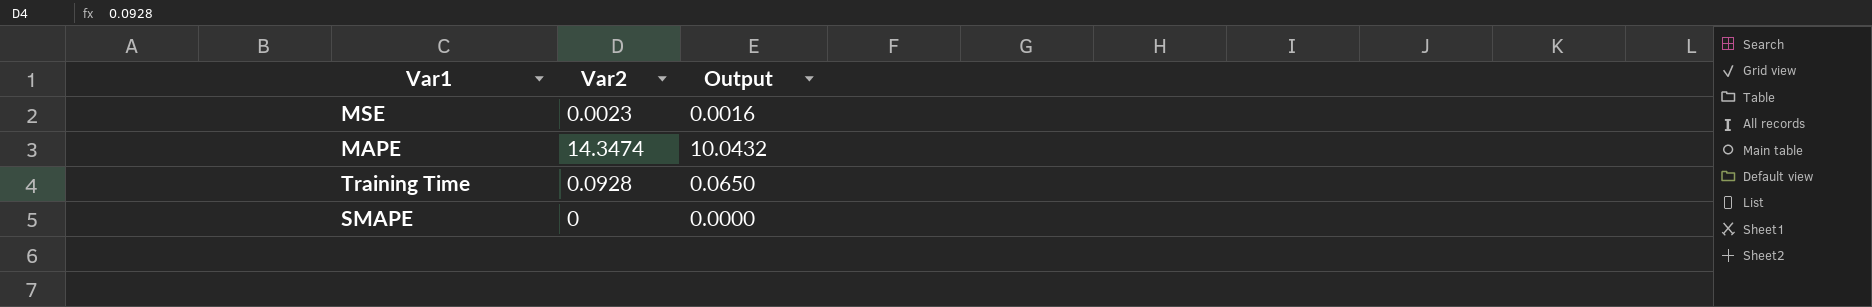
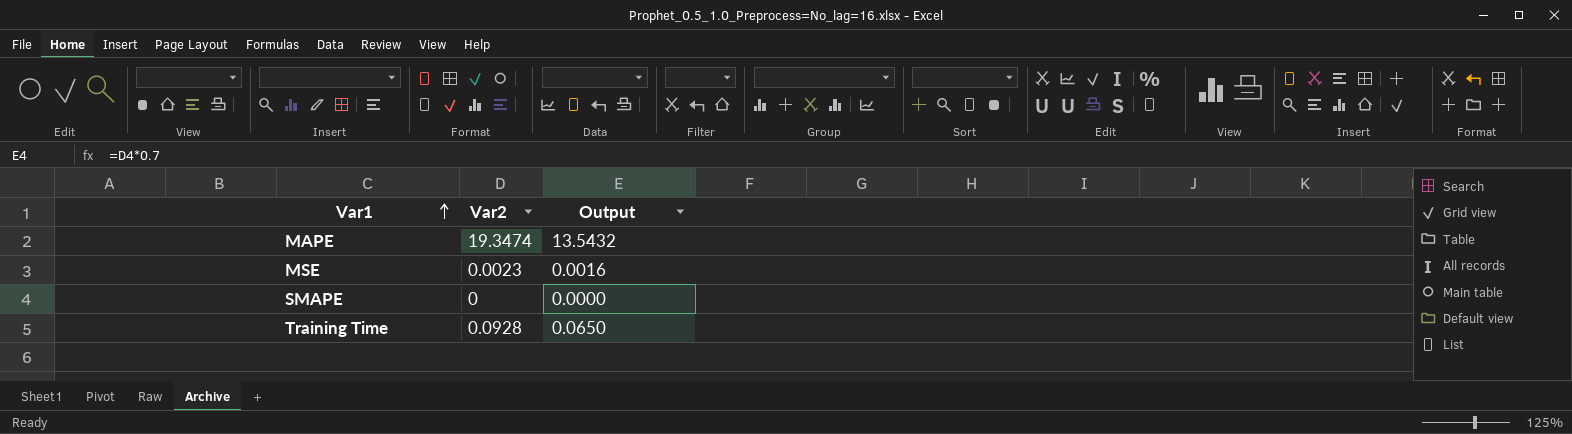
row order: none -> Var1 ascending
MAPE | Var2: 14.3474 -> 19.3474
MAPE | Output: 10.0432 -> 13.5432

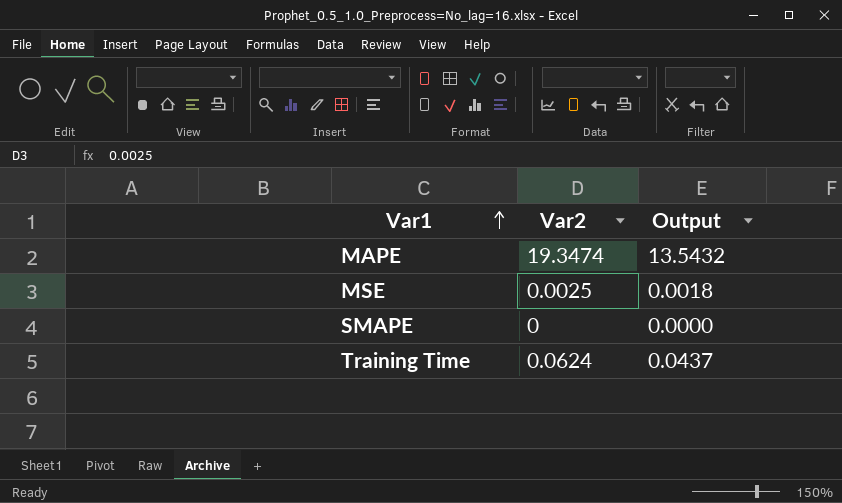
MSE | Var2: 0.0023 -> 0.0025
MSE | Output: 0.0016 -> 0.0018
Training Time | Var2: 0.0928 -> 0.0624
Training Time | Output: 0.0650 -> 0.0437

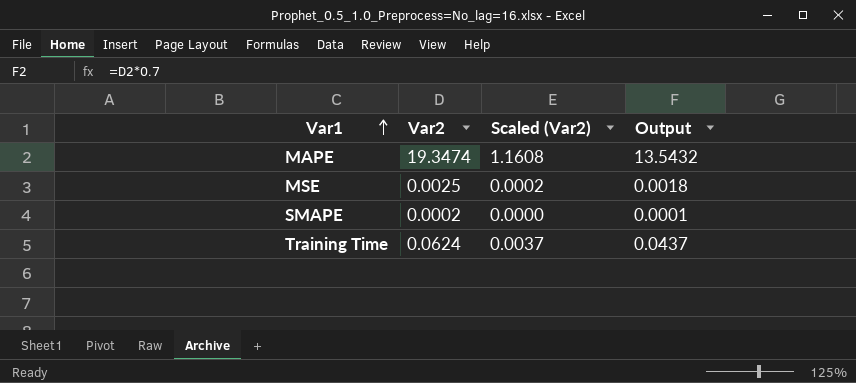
column Scaled (Var2) | formula: none -> [Var2] * 0.06
SMAPE | Var2: 0 -> 0.0002
SMAPE | Output: 0.0000 -> 0.0001

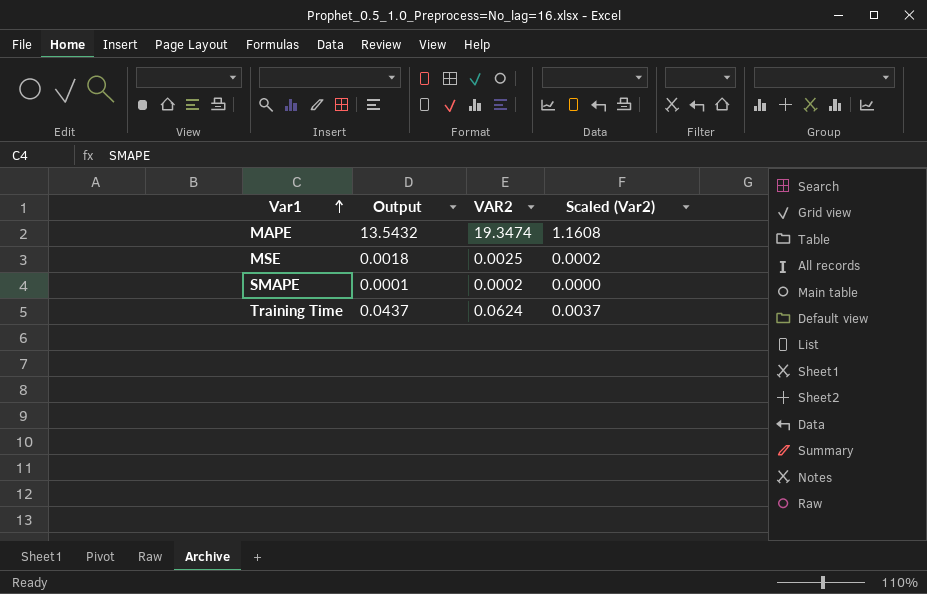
column Output | position: 4 -> 2
column name: Var2 -> VAR2

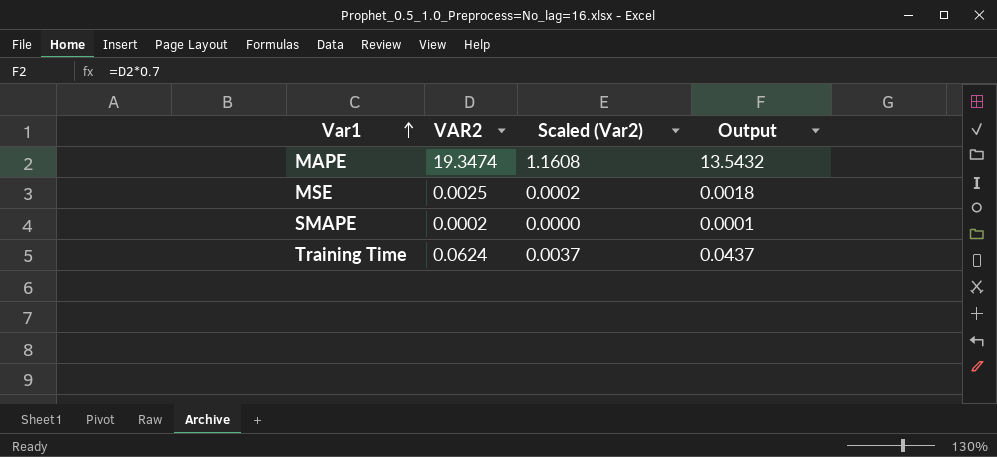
column Output | position: 2 -> 4

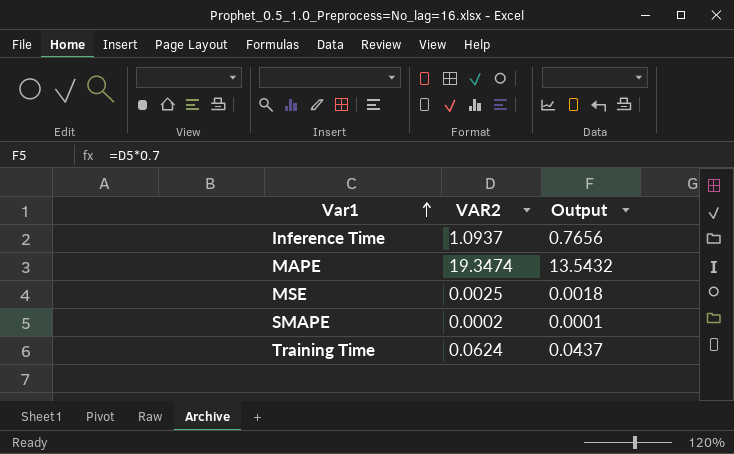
column Scaled (Var2) | formula: [VAR2] * 0.06 -> none
row Inference Time: none -> 1.0937 | 0.7656

